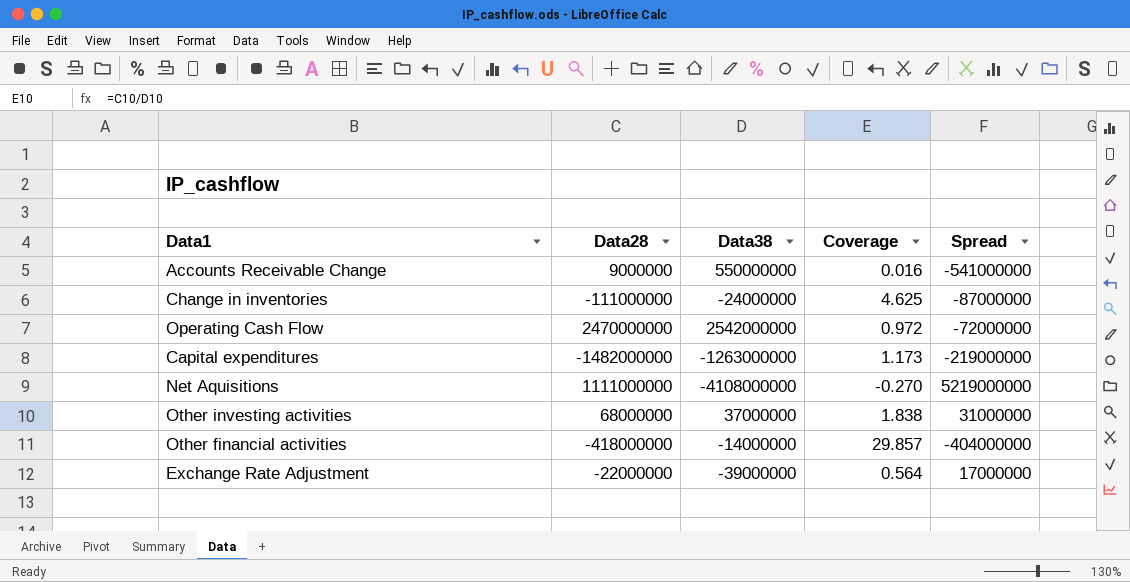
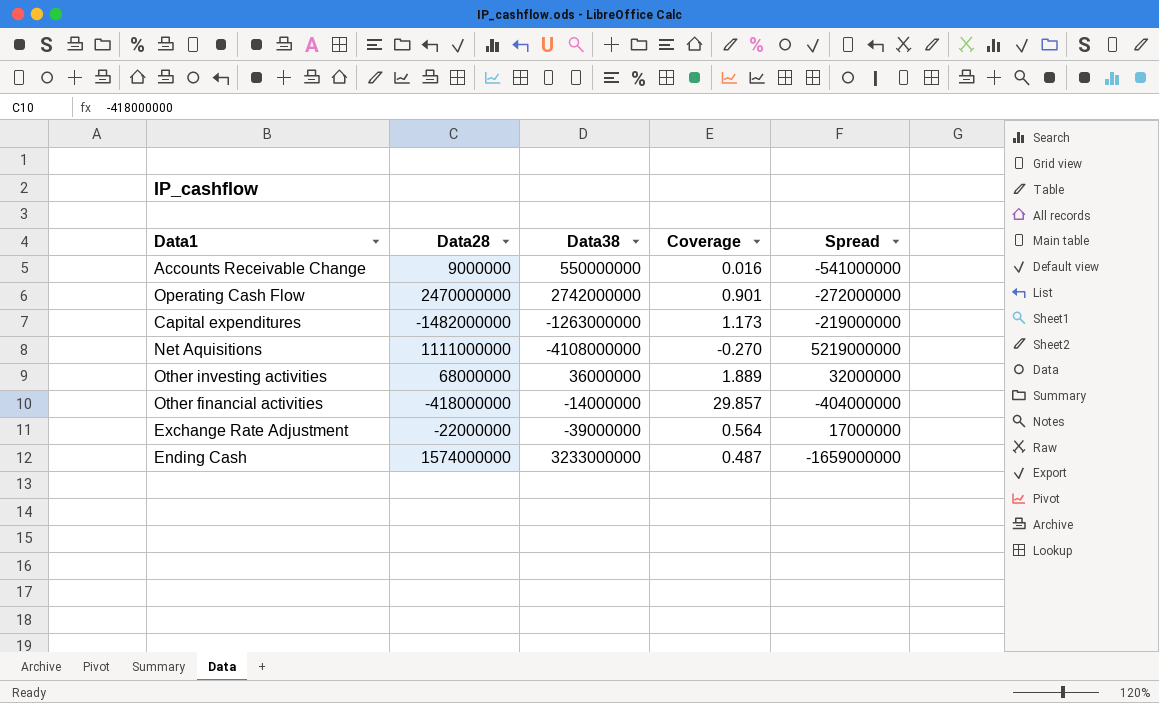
row Change in inventories: -111000000 | -24000000 | 4.625 | -87000000 -> none
Operating Cash Flow | Data38: 2542000000 -> 2742000000
Operating Cash Flow | Coverage: 0.972 -> 0.901
Operating Cash Flow | Spread: -72000000 -> -272000000
Other investing activities | Data38: 37000000 -> 36000000
Other investing activities | Coverage: 1.838 -> 1.889
Other investing activities | Spread: 31000000 -> 32000000
row Ending Cash: none -> 1574000000 | 3233000000 | 0.487 | -1659000000

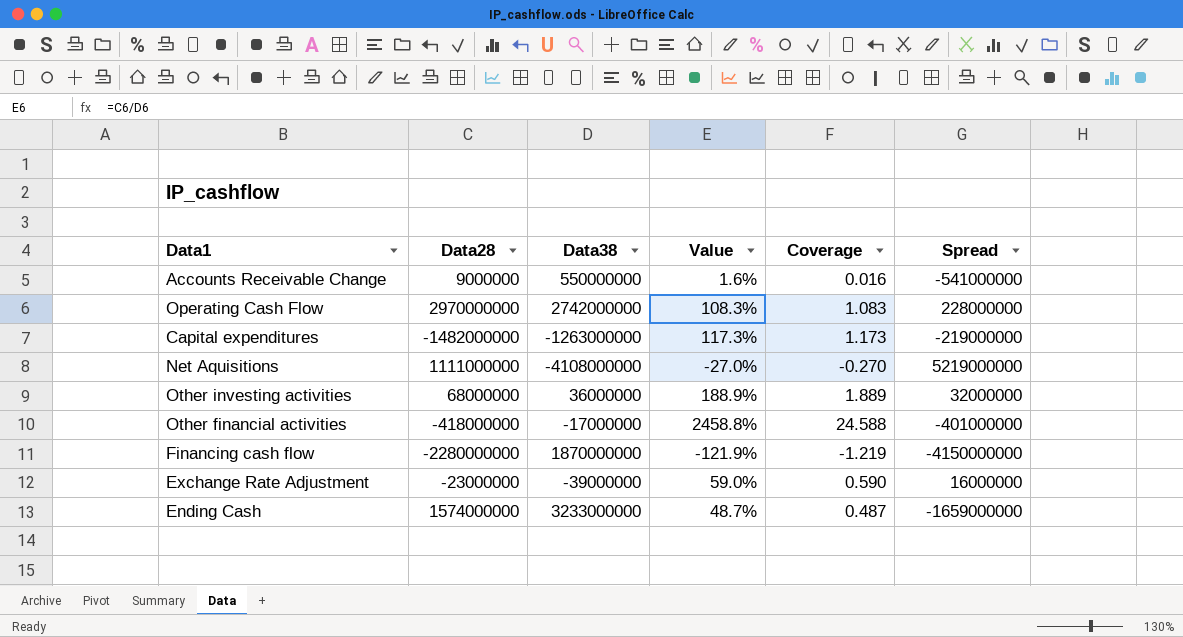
column Value | formula: none -> [Data28] / [Data38]
Operating Cash Flow | Data28: 2470000000 -> 2970000000
Operating Cash Flow | Coverage: 0.901 -> 1.083
Operating Cash Flow | Spread: -272000000 -> 228000000
Other financial activities | Data38: -14000000 -> -17000000
Other financial activities | Coverage: 29.857 -> 24.588
Other financial activities | Spread: -404000000 -> -401000000
row Financing cash flow: none -> -2280000000 | 1870000000 | -121.9% | -1.219 | -4150000000
Exchange Rate Adjustment | Data28: -22000000 -> -23000000
Exchange Rate Adjustment | Coverage: 0.564 -> 0.590
Exchange Rate Adjustment | Spread: 17000000 -> 16000000

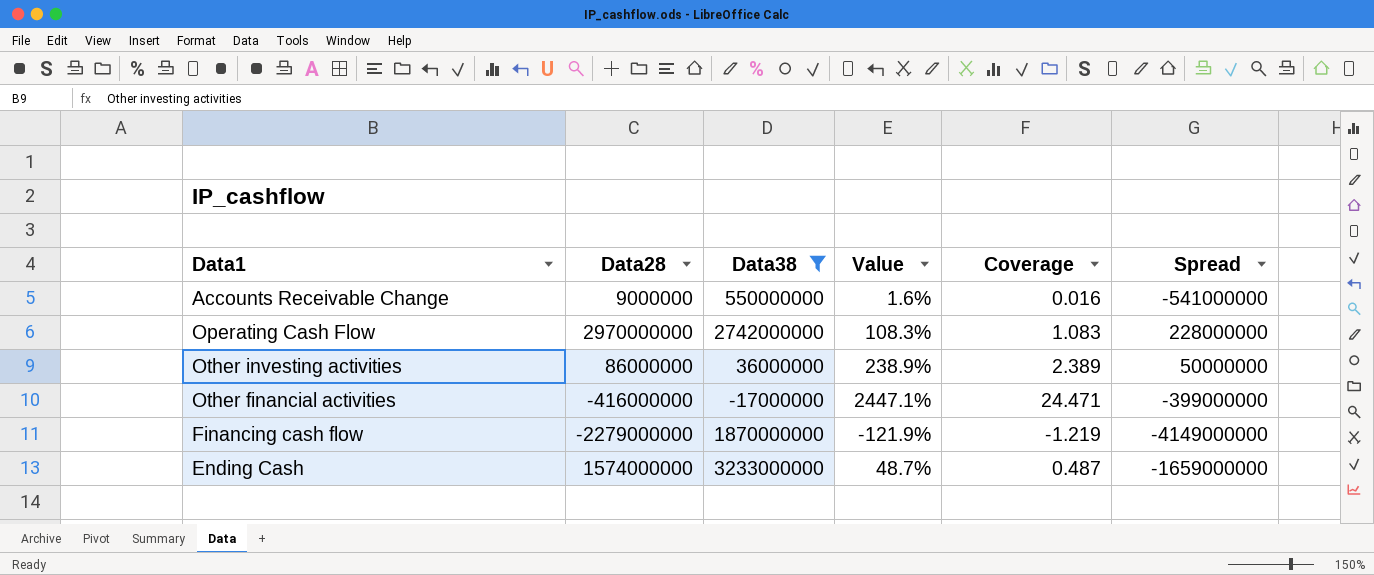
filter: none -> Data38 >= -17000000
Other investing activities | Data28: 68000000 -> 86000000
Other investing activities | Value: 188.9% -> 238.9%
Other investing activities | Coverage: 1.889 -> 2.389
Other investing activities | Spread: 32000000 -> 50000000
Other financial activities | Data28: -418000000 -> -416000000
Other financial activities | Value: 2458.8% -> 2447.1%
Other financial activities | Coverage: 24.588 -> 24.471
Other financial activities | Spread: -401000000 -> -399000000
Financing cash flow | Data28: -2280000000 -> -2279000000
Financing cash flow | Spread: -4150000000 -> -4149000000

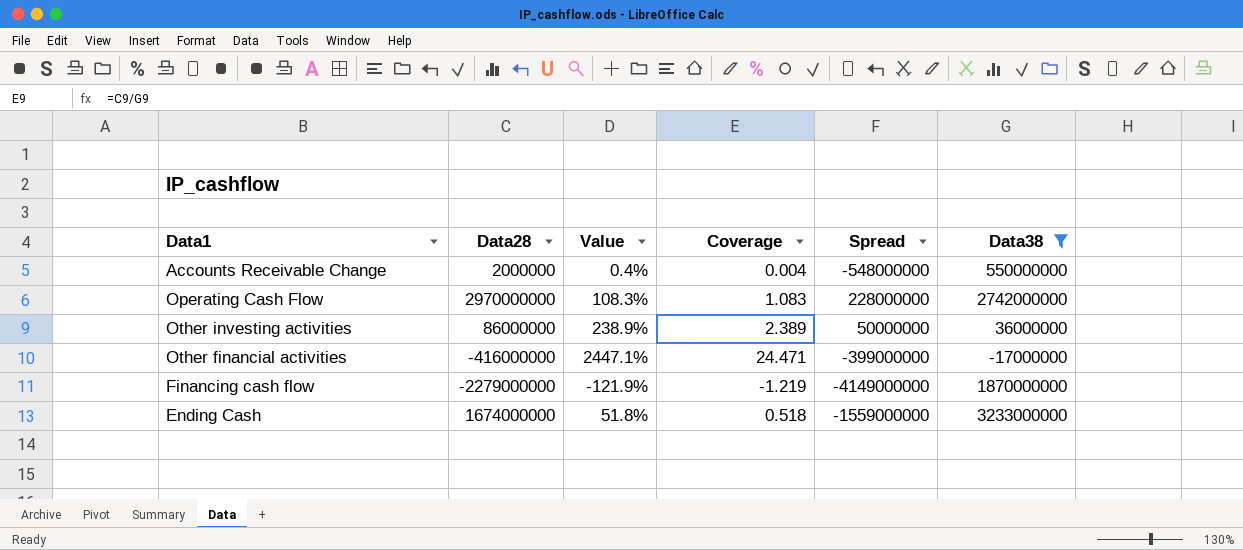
column Data38 | position: 3 -> 6
Accounts Receivable Change | Data28: 9000000 -> 2000000
Accounts Receivable Change | Value: 1.6% -> 0.4%
Accounts Receivable Change | Coverage: 0.016 -> 0.004
Accounts Receivable Change | Spread: -541000000 -> -548000000
Ending Cash | Data28: 1574000000 -> 1674000000
Ending Cash | Value: 48.7% -> 51.8%
Ending Cash | Coverage: 0.487 -> 0.518
Ending Cash | Spread: -1659000000 -> -1559000000

